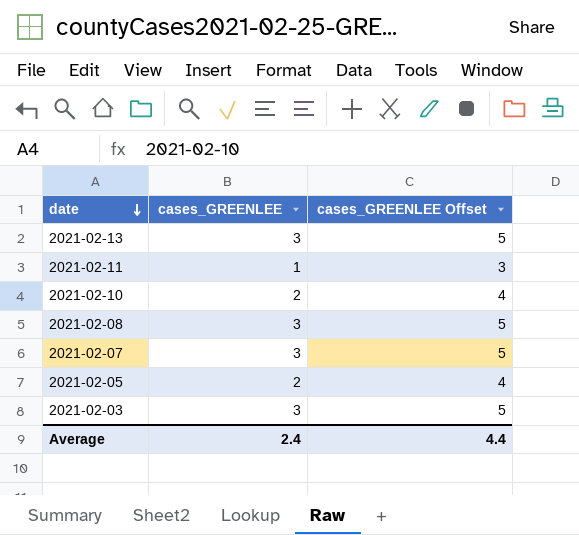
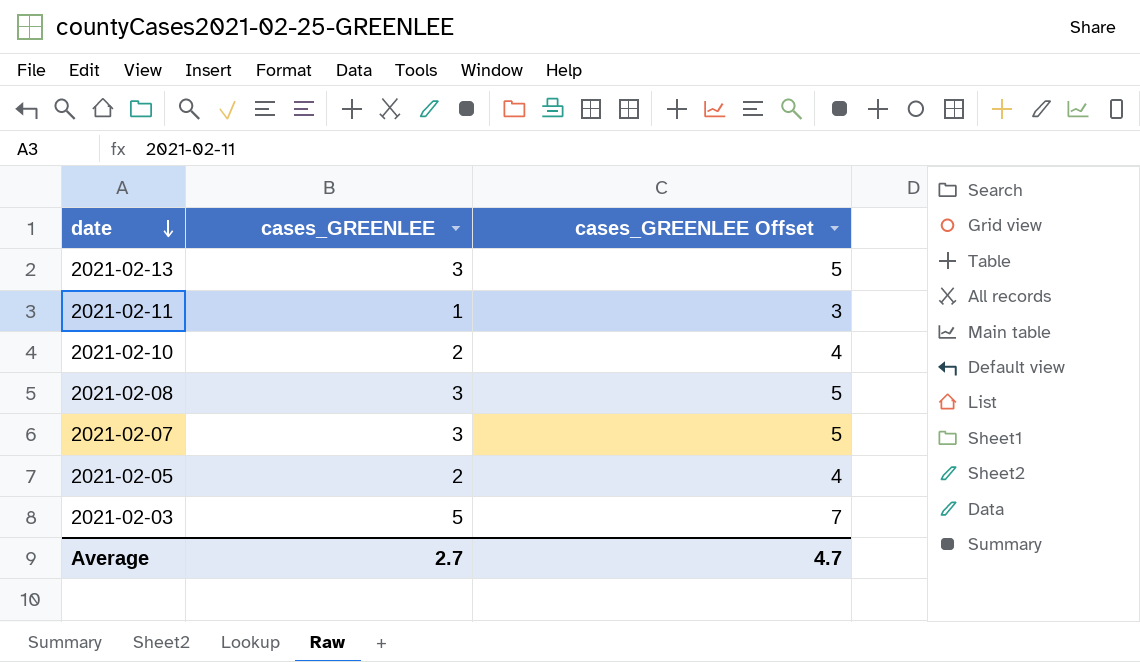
2021-02-03 | cases_GREENLEE: 3 -> 5
2021-02-03 | cases_GREENLEE Offset: 5 -> 7
Average | cases_GREENLEE: 2.4 -> 2.7
Average | cases_GREENLEE Offset: 4.4 -> 4.7

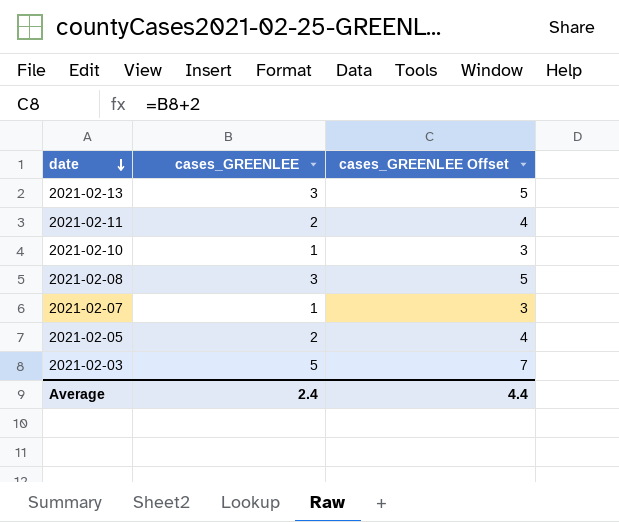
2021-02-11 | cases_GREENLEE: 1 -> 2
2021-02-11 | cases_GREENLEE Offset: 3 -> 4
2021-02-10 | cases_GREENLEE: 2 -> 1
2021-02-10 | cases_GREENLEE Offset: 4 -> 3
2021-02-07 | cases_GREENLEE: 3 -> 1
2021-02-07 | cases_GREENLEE Offset: 5 -> 3
Average | cases_GREENLEE: 2.7 -> 2.4
Average | cases_GREENLEE Offset: 4.7 -> 4.4

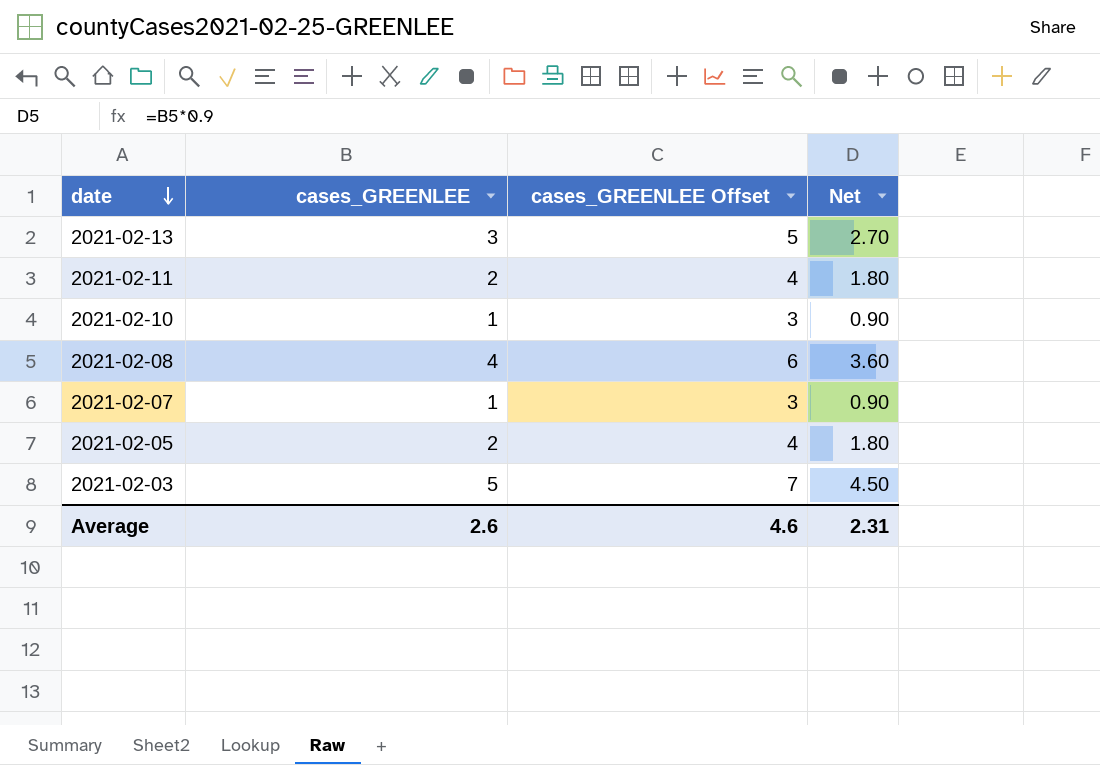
column Net | formula: none -> [cases_GREENLEE] * 0.9
2021-02-08 | cases_GREENLEE: 3 -> 4
2021-02-08 | cases_GREENLEE Offset: 5 -> 6
Average | cases_GREENLEE: 2.4 -> 2.6
Average | cases_GREENLEE Offset: 4.4 -> 4.6

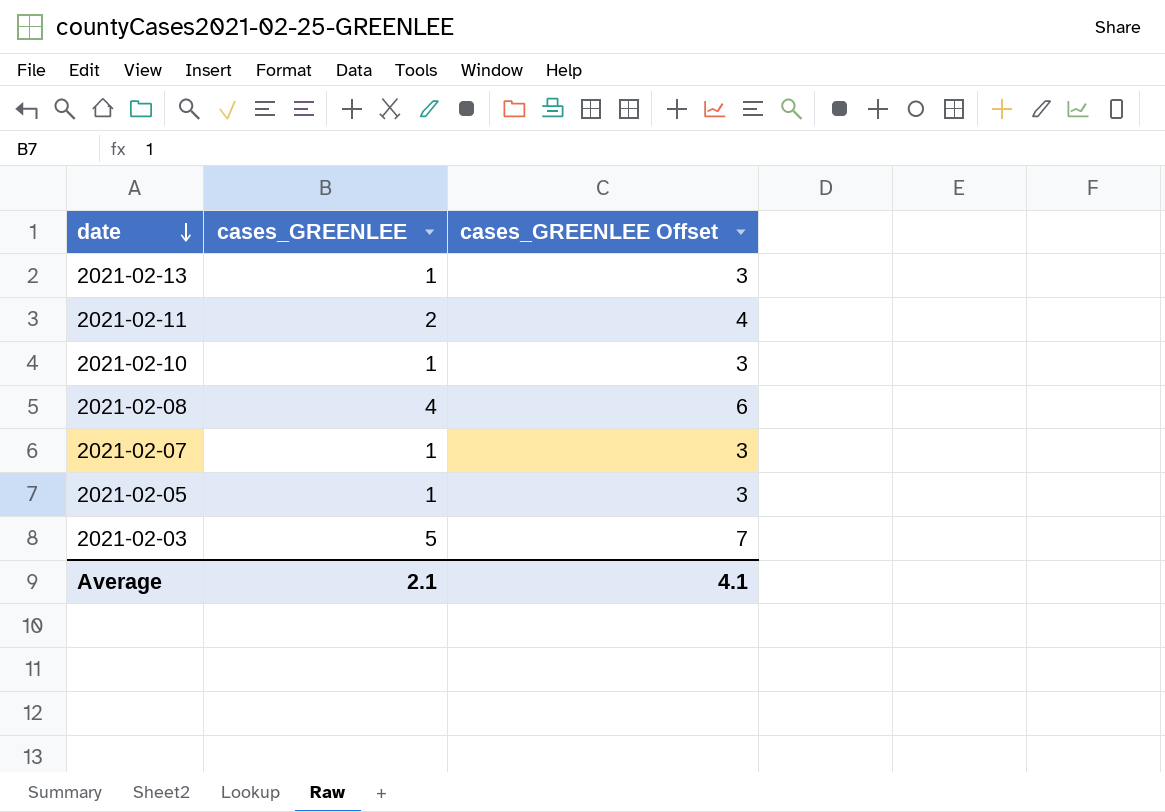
column Net | formula: [cases_GREENLEE] * 0.9 -> none
2021-02-13 | cases_GREENLEE: 3 -> 1
2021-02-13 | cases_GREENLEE Offset: 5 -> 3
2021-02-05 | cases_GREENLEE: 2 -> 1
2021-02-05 | cases_GREENLEE Offset: 4 -> 3
Average | cases_GREENLEE: 2.6 -> 2.1
Average | cases_GREENLEE Offset: 4.6 -> 4.1

